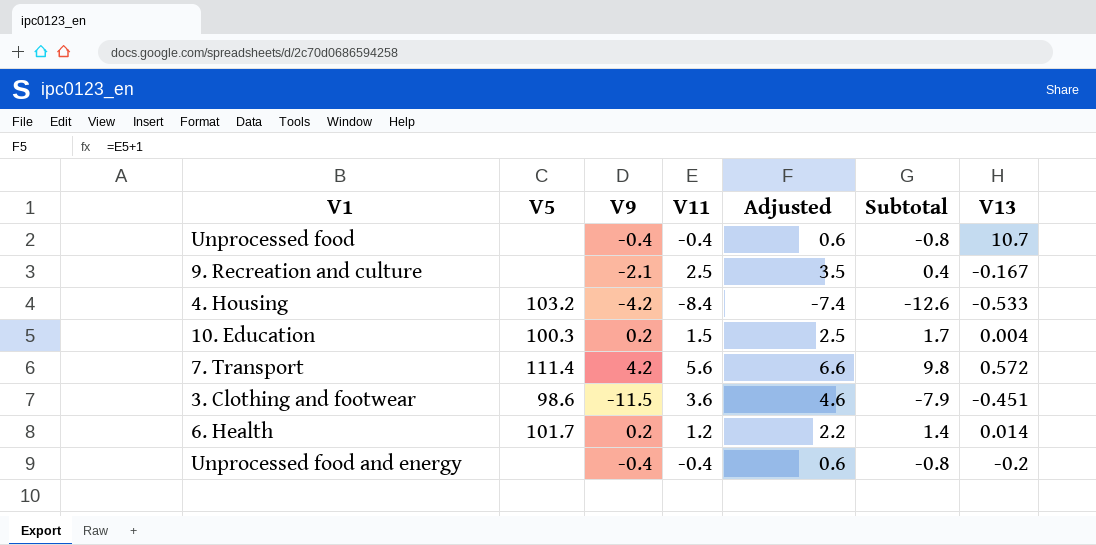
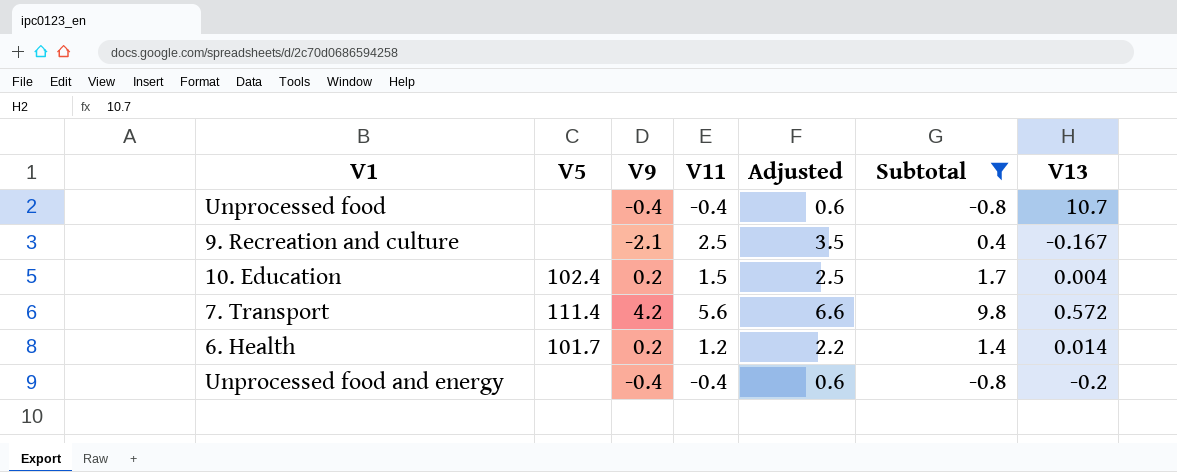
filter: none -> Subtotal >= -0.8
10. Education | V5: 100.3 -> 102.4

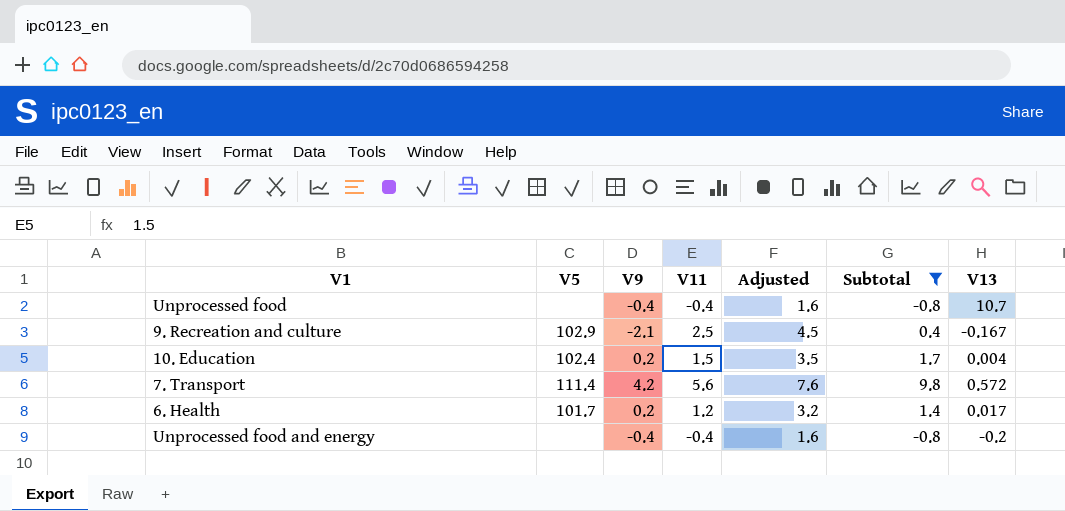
column Adjusted | formula: [V11] + 1 -> [V11] + 2
9. Recreation and culture | V5: none -> 102.9
6. Health | V13: 0.014 -> 0.017

